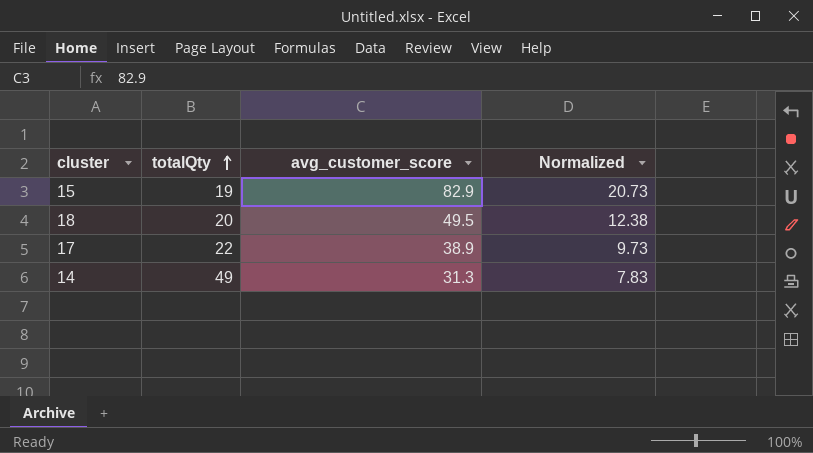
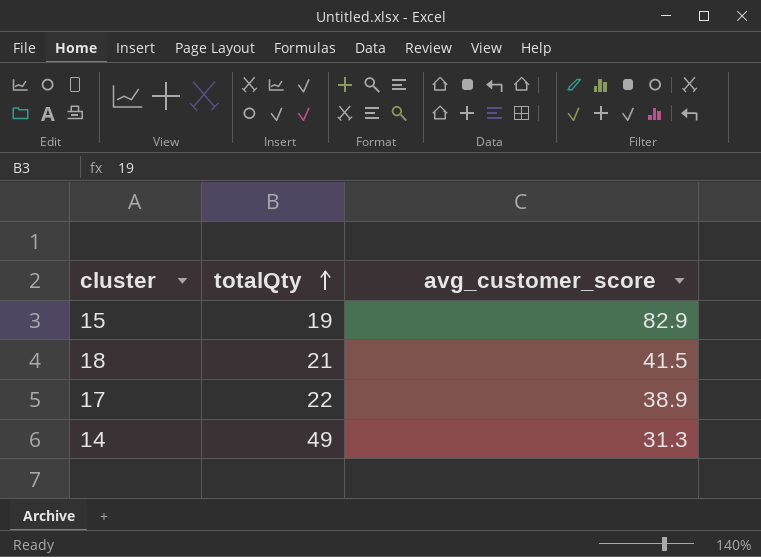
column Normalized | formula: [avg_customer_score] * 0.25 -> none
18 | totalQty: 20 -> 21
18 | avg_customer_score: 49.5 -> 41.5

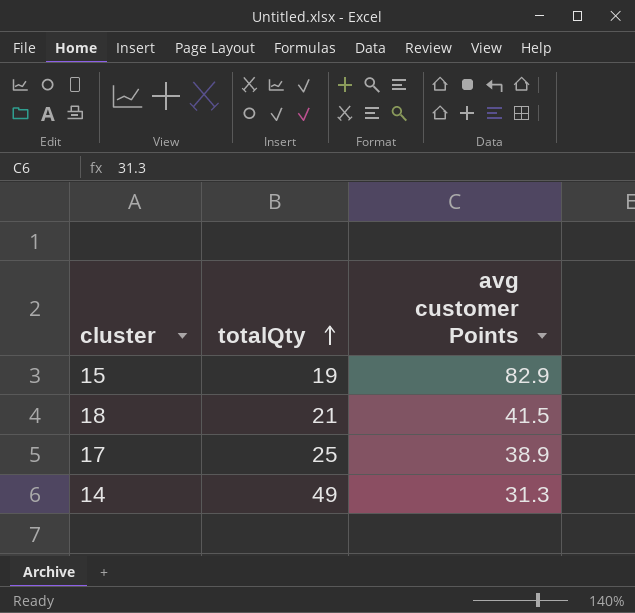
column name: avg_customer_score -> avg customer Points
17 | totalQty: 22 -> 25

